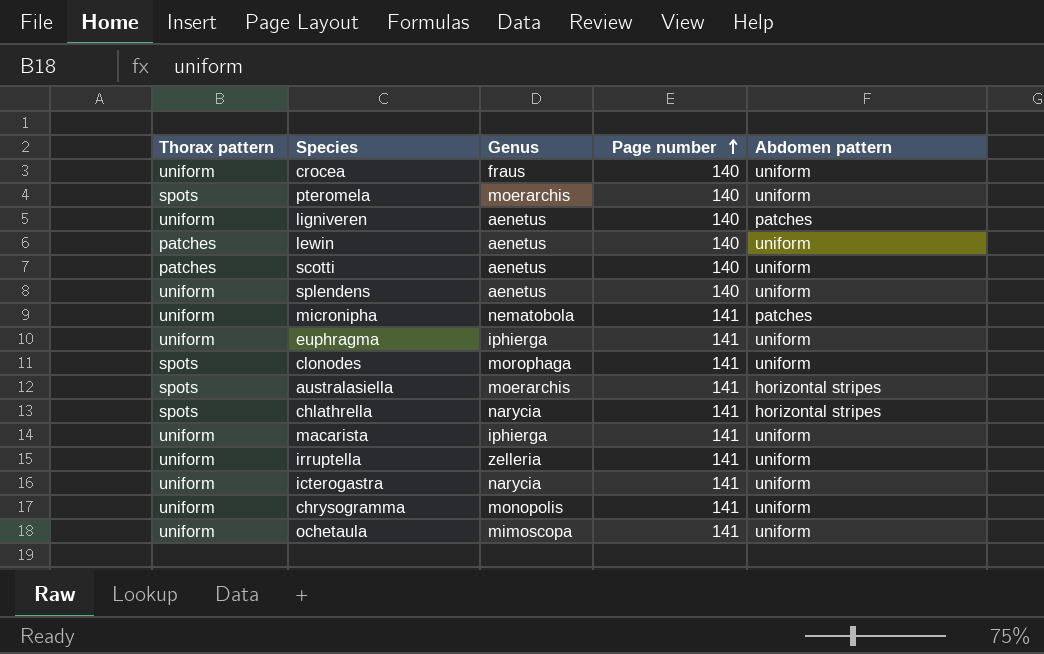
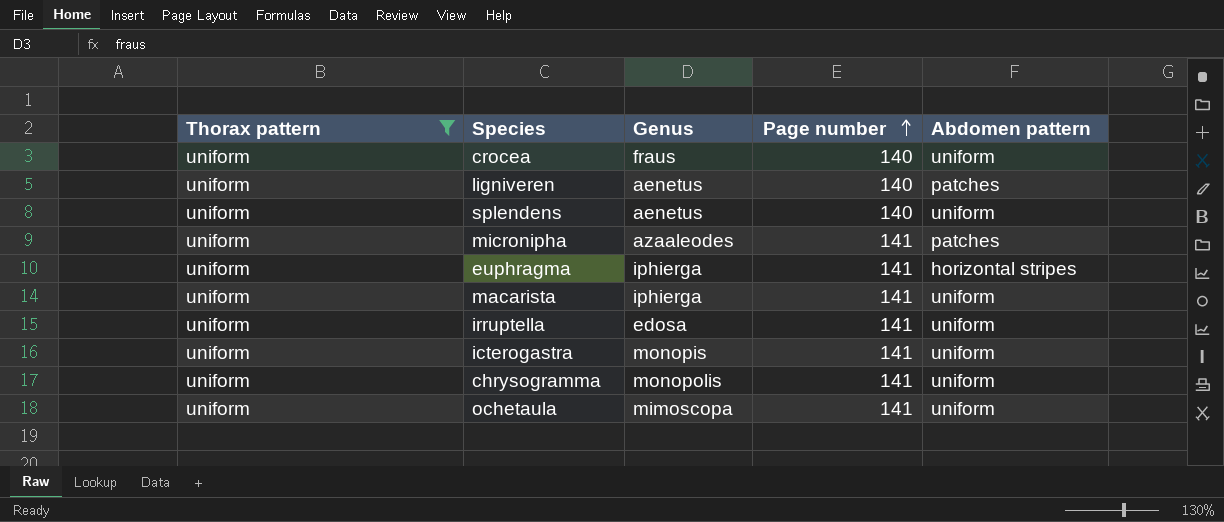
filter: none -> Thorax pattern = uniform
micronipha | Genus: nematobola -> azaaleodes
euphragma | Abdomen pattern: uniform -> horizontal stripes
irruptella | Genus: zelleria -> edosa
icterogastra | Genus: narycia -> monopis

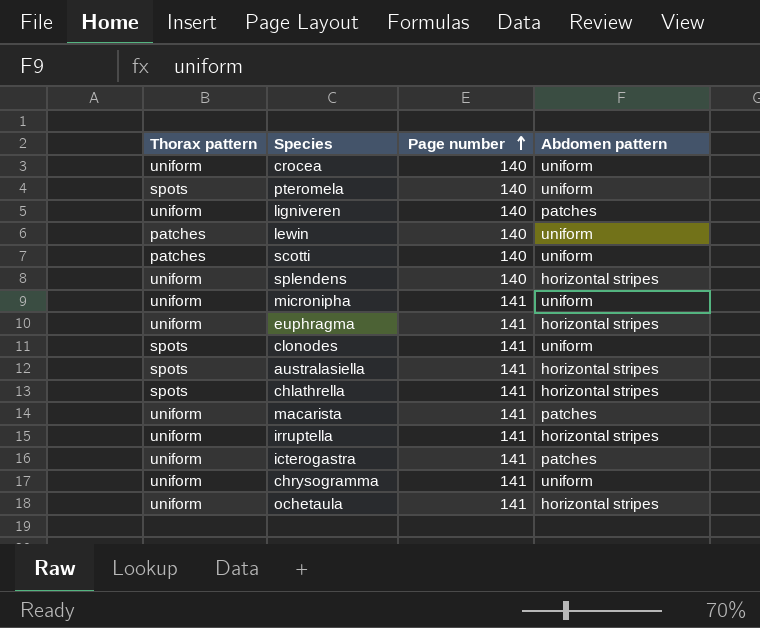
filter: Thorax pattern = uniform -> none
column Genus | position: 3 -> none
splendens | Abdomen pattern: uniform -> horizontal stripes
micronipha | Abdomen pattern: patches -> uniform
macarista | Abdomen pattern: uniform -> patches
irruptella | Abdomen pattern: uniform -> horizontal stripes
icterogastra | Abdomen pattern: uniform -> patches
ochetaula | Abdomen pattern: uniform -> horizontal stripes

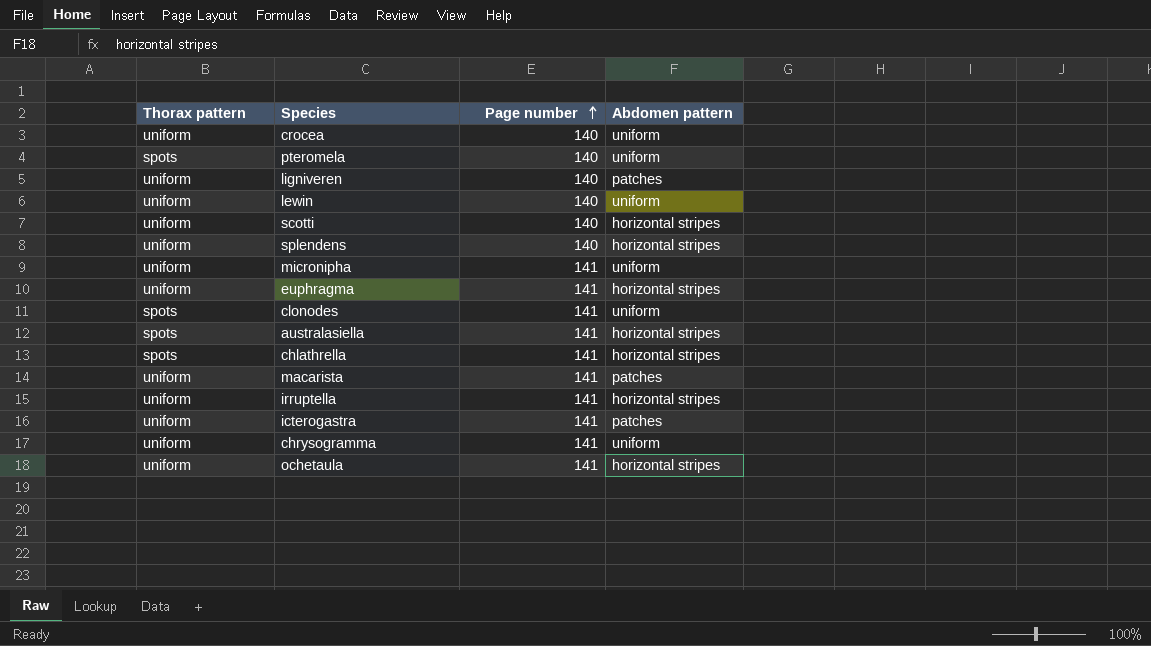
lewin | Thorax pattern: patches -> uniform
scotti | Thorax pattern: patches -> uniform
scotti | Abdomen pattern: uniform -> horizontal stripes

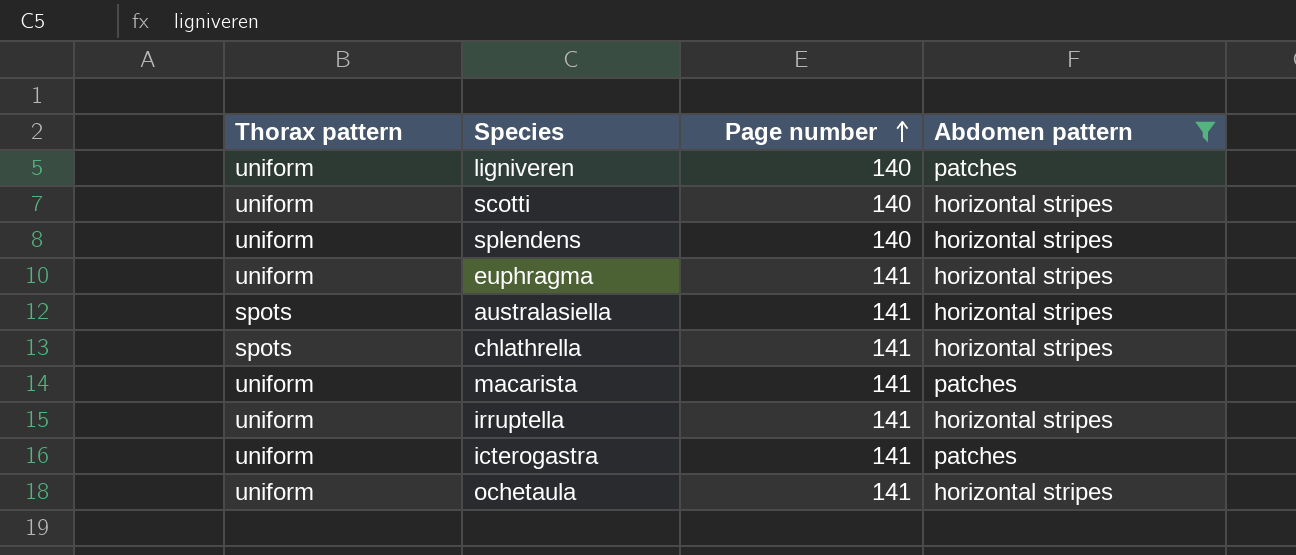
filter: none -> Abdomen pattern != uniform

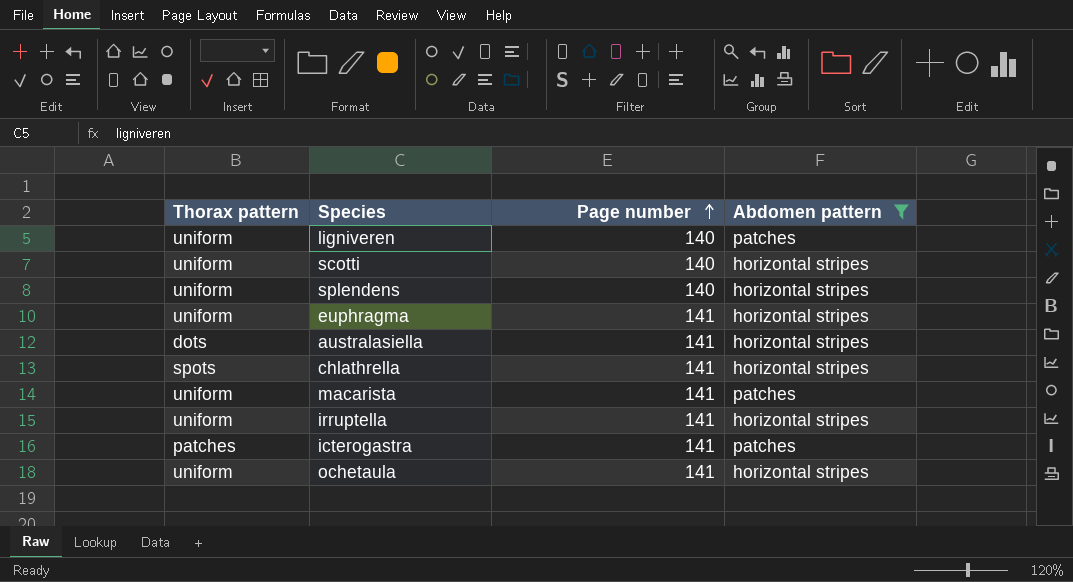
australasiella | Thorax pattern: spots -> dots
icterogastra | Thorax pattern: uniform -> patches

